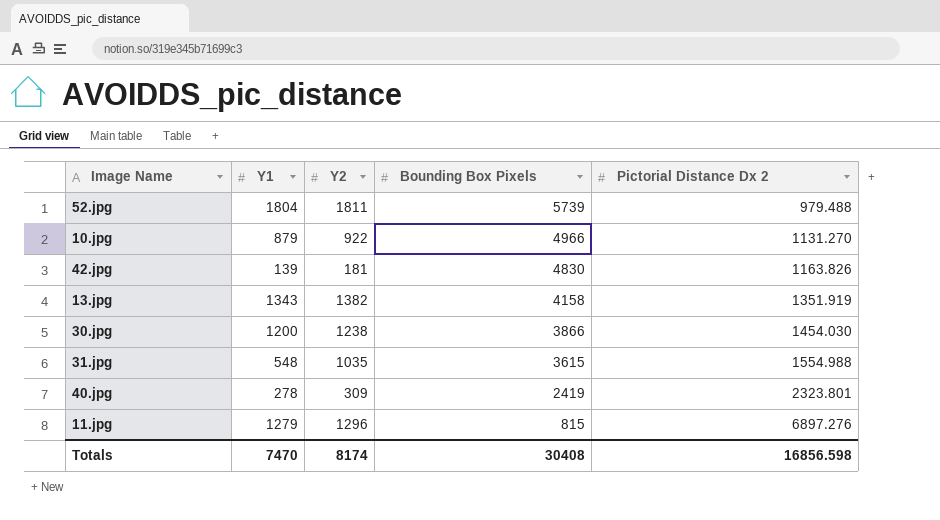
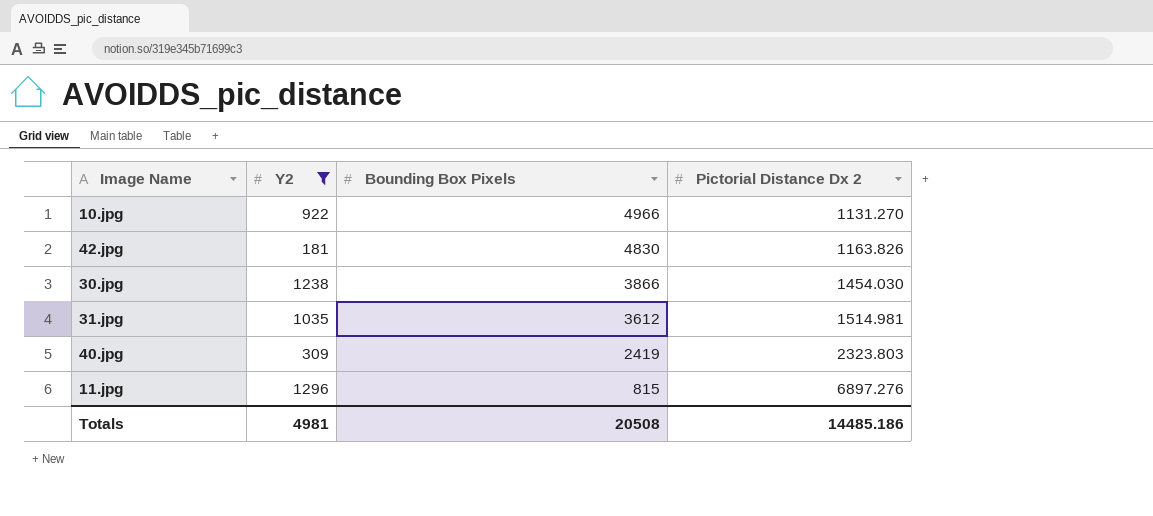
filter: none -> Y2 <= 1296
column Y1 | position: 2 -> none
31.jpg | Bounding Box Pixels: 3615 -> 3612
31.jpg | Pictorial Distance Dx 2: 1554.988 -> 1514.981
40.jpg | Pictorial Distance Dx 2: 2323.801 -> 2323.803
Totals | Y2: 8174 -> 4981
Totals | Bounding Box Pixels: 30408 -> 20508
Totals | Pictorial Distance Dx 2: 16856.598 -> 14485.186

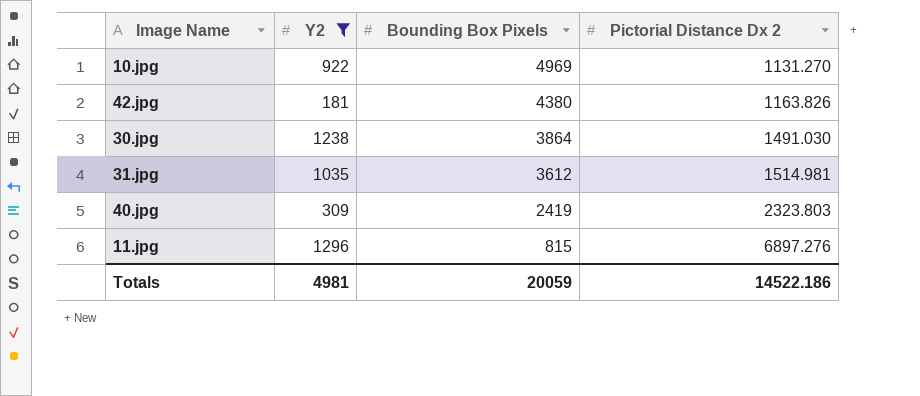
10.jpg | Bounding Box Pixels: 4966 -> 4969
42.jpg | Bounding Box Pixels: 4830 -> 4380
30.jpg | Bounding Box Pixels: 3866 -> 3864
30.jpg | Pictorial Distance Dx 2: 1454.030 -> 1491.030
Totals | Bounding Box Pixels: 20508 -> 20059
Totals | Pictorial Distance Dx 2: 14485.186 -> 14522.186

